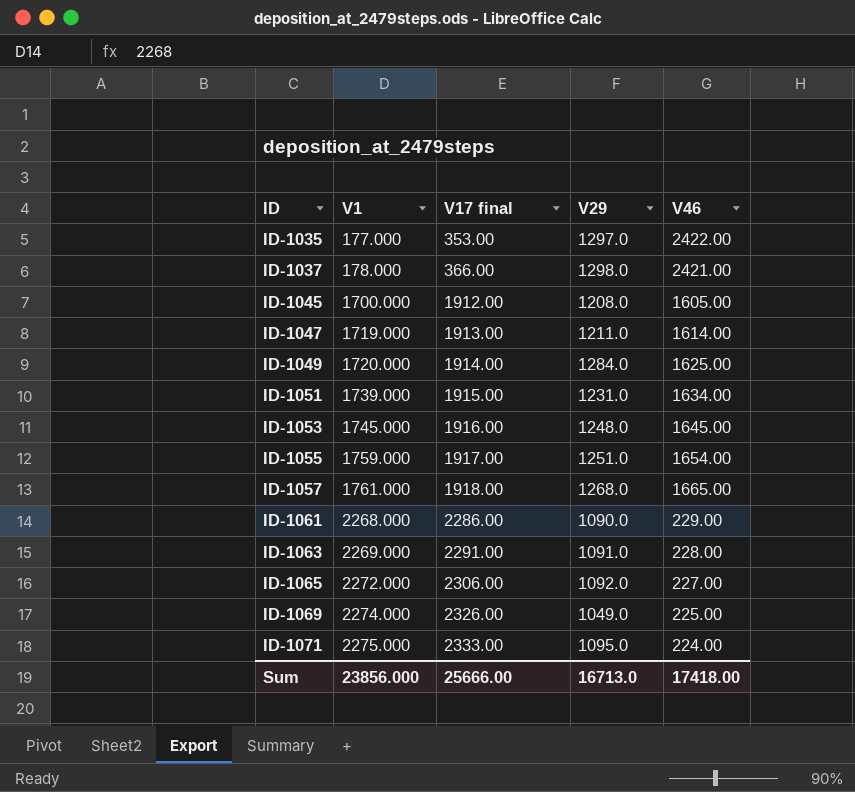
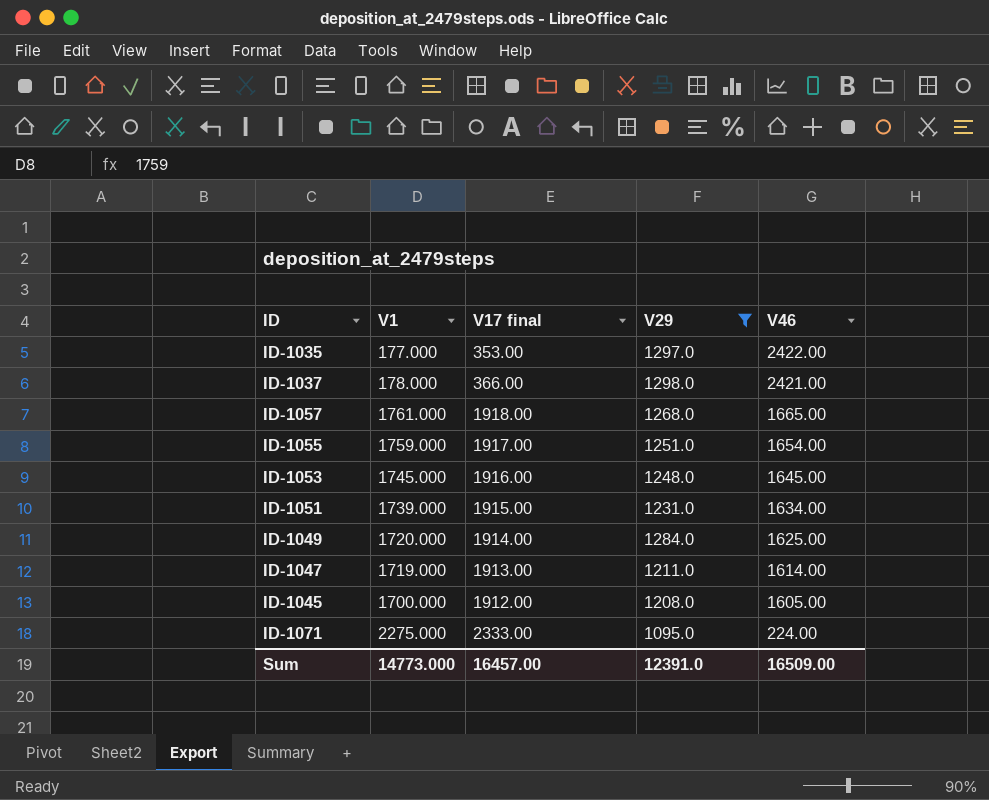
filter: none -> V29 >= 1095.0
row order: ID ascending -> V46 descending
Sum | V1: 23856.000 -> 14773.000
Sum | V17 final: 25666.00 -> 16457.00
Sum | V29: 16713.0 -> 12391.0
Sum | V46: 17418.00 -> 16509.00

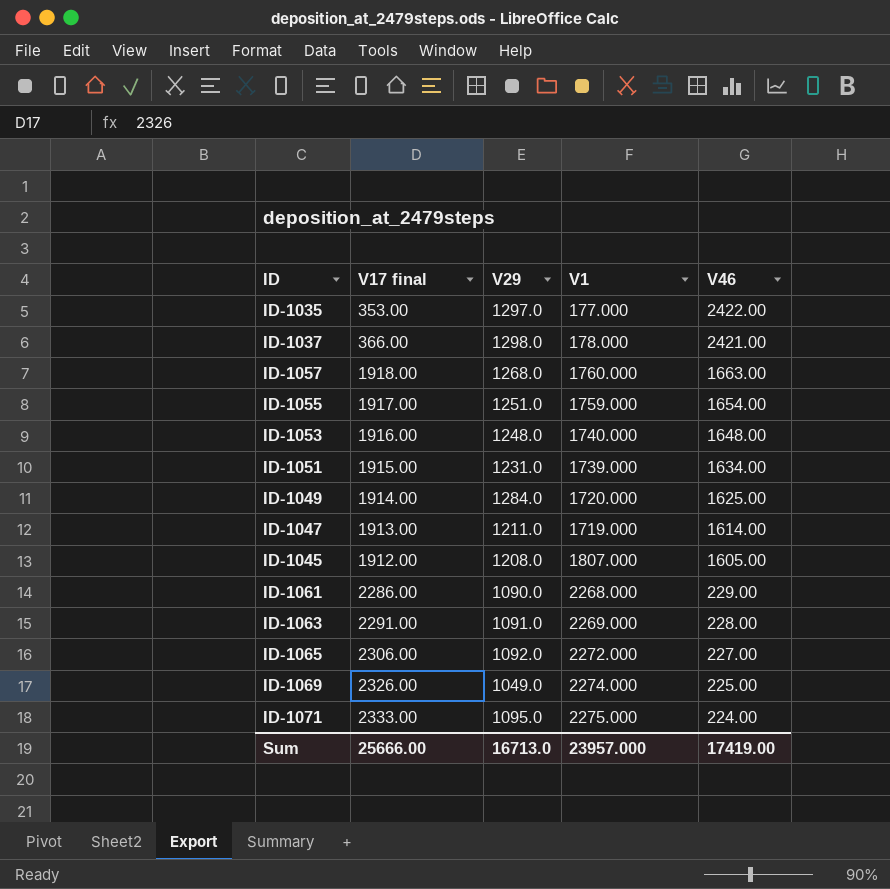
filter: V29 >= 1095.0 -> none
column V1 | position: 2 -> 4
ID-1057 | V1: 1761.000 -> 1760.000
ID-1057 | V46: 1665.00 -> 1663.00
ID-1053 | V1: 1745.000 -> 1740.000
ID-1053 | V46: 1645.00 -> 1648.00
ID-1045 | V1: 1700.000 -> 1807.000
Sum | V17 final: 16457.00 -> 25666.00
Sum | V29: 12391.0 -> 16713.0
Sum | V1: 14773.000 -> 23957.000
Sum | V46: 16509.00 -> 17419.00

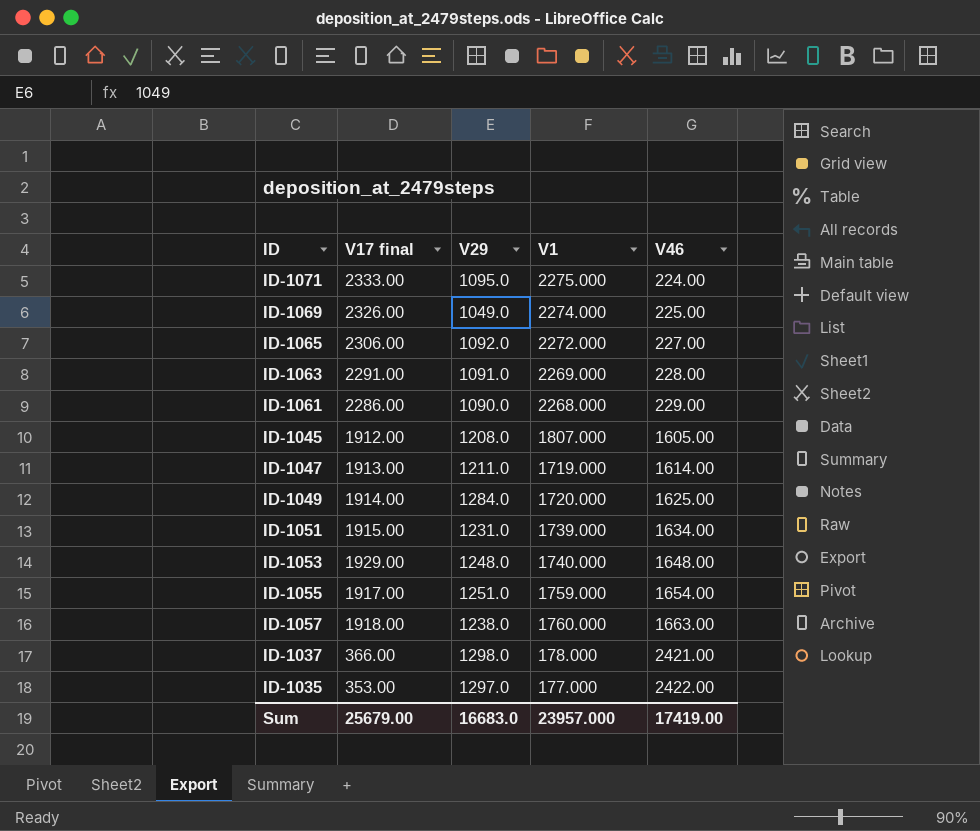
row order: V46 descending -> V46 ascending
ID-1053 | V17 final: 1916.00 -> 1929.00
ID-1057 | V29: 1268.0 -> 1238.0
Sum | V17 final: 25666.00 -> 25679.00
Sum | V29: 16713.0 -> 16683.0

